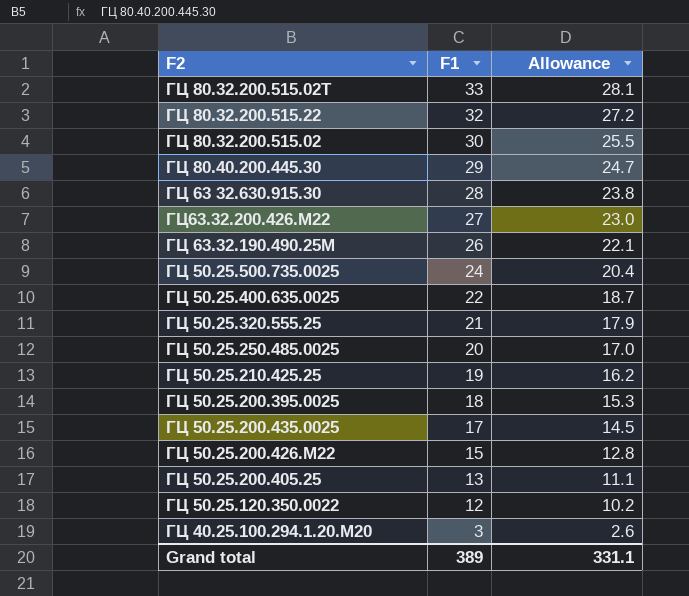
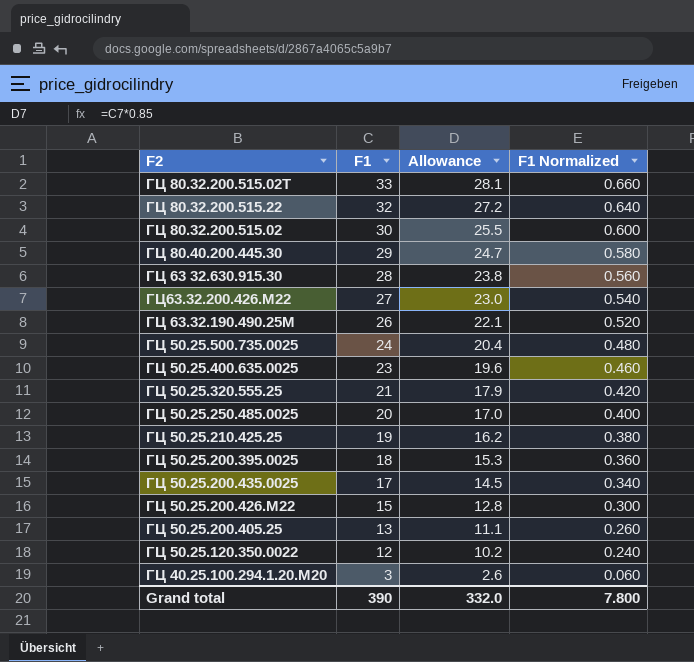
column F1 Normalized | formula: none -> [F1] * 0.02
ГЦ 50.25.400.635.0025 | F1: 22 -> 23
ГЦ 50.25.400.635.0025 | Allowance: 18.7 -> 19.6
Grand total | F1: 389 -> 390
Grand total | Allowance: 331.1 -> 332.0

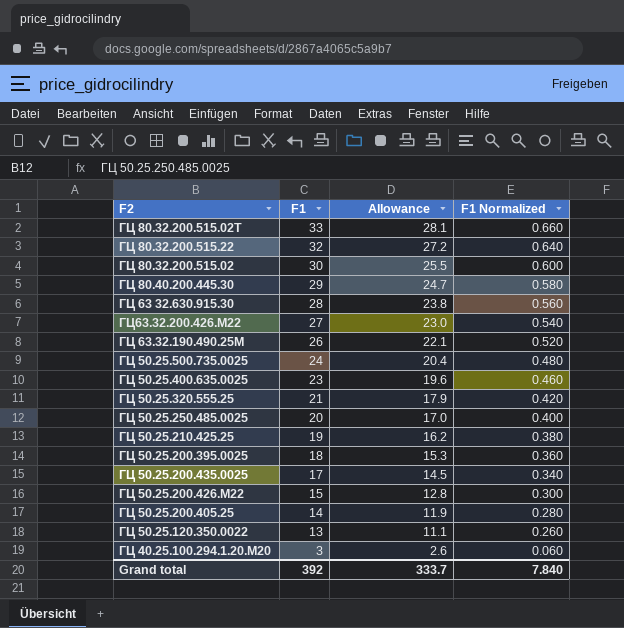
ГЦ 50.25.200.405.25 | F1: 13 -> 14
ГЦ 50.25.200.405.25 | Allowance: 11.1 -> 11.9
ГЦ 50.25.200.405.25 | F1 Normalized: 0.260 -> 0.280
ГЦ 50.25.120.350.0022 | F1: 12 -> 13
ГЦ 50.25.120.350.0022 | Allowance: 10.2 -> 11.1
ГЦ 50.25.120.350.0022 | F1 Normalized: 0.240 -> 0.260
Grand total | F1: 390 -> 392
Grand total | Allowance: 332.0 -> 333.7
Grand total | F1 Normalized: 7.800 -> 7.840

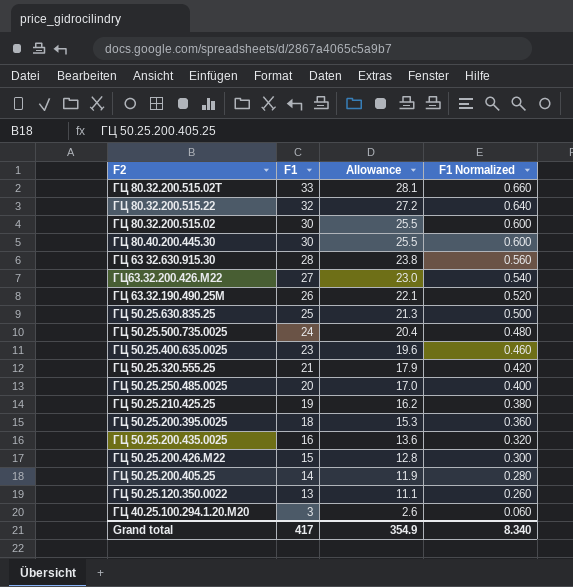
ГЦ 80.40.200.445.30 | F1: 29 -> 30
ГЦ 80.40.200.445.30 | Allowance: 24.7 -> 25.5
ГЦ 80.40.200.445.30 | F1 Normalized: 0.580 -> 0.600
row ГЦ 50.25.630.835.25: none -> 25 | 21.3 | 0.500
ГЦ 50.25.200.435.0025 | F1: 17 -> 16
ГЦ 50.25.200.435.0025 | Allowance: 14.5 -> 13.6
ГЦ 50.25.200.435.0025 | F1 Normalized: 0.340 -> 0.320
Grand total | F1: 392 -> 417
Grand total | Allowance: 333.7 -> 354.9
Grand total | F1 Normalized: 7.840 -> 8.340

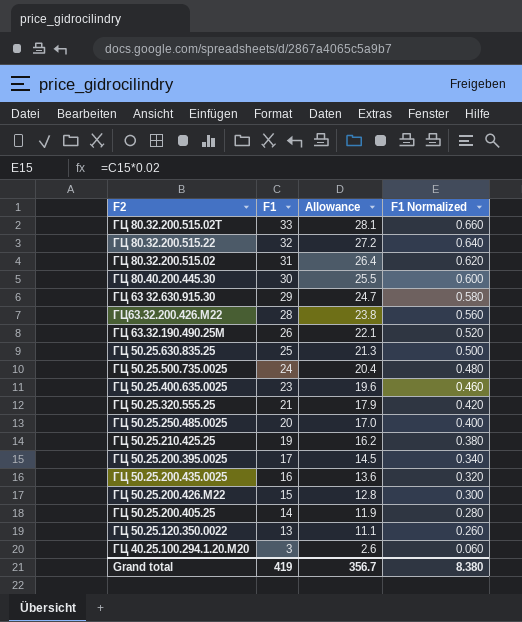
ГЦ 80.32.200.515.02 | F1: 30 -> 31
ГЦ 80.32.200.515.02 | Allowance: 25.5 -> 26.4
ГЦ 80.32.200.515.02 | F1 Normalized: 0.600 -> 0.620
ГЦ 63 32.630.915.30 | F1: 28 -> 29
ГЦ 63 32.630.915.30 | Allowance: 23.8 -> 24.7
ГЦ 63 32.630.915.30 | F1 Normalized: 0.560 -> 0.580
ГЦ63.32.200.426.М22 | F1: 27 -> 28
ГЦ63.32.200.426.М22 | Allowance: 23.0 -> 23.8
ГЦ63.32.200.426.М22 | F1 Normalized: 0.540 -> 0.560
ГЦ 50.25.200.395.0025 | F1: 18 -> 17
ГЦ 50.25.200.395.0025 | Allowance: 15.3 -> 14.5
ГЦ 50.25.200.395.0025 | F1 Normalized: 0.360 -> 0.340
Grand total | F1: 417 -> 419
Grand total | Allowance: 354.9 -> 356.7
Grand total | F1 Normalized: 8.340 -> 8.380

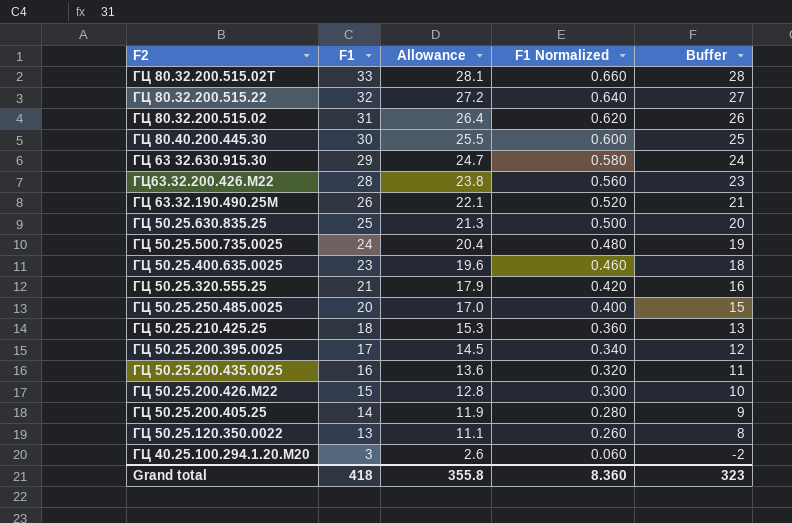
column Buffer | formula: none -> [F1] - 5
ГЦ 50.25.210.425.25 | F1: 19 -> 18
ГЦ 50.25.210.425.25 | Allowance: 16.2 -> 15.3
ГЦ 50.25.210.425.25 | F1 Normalized: 0.380 -> 0.360
Grand total | F1: 419 -> 418
Grand total | Allowance: 356.7 -> 355.8
Grand total | F1 Normalized: 8.380 -> 8.360

